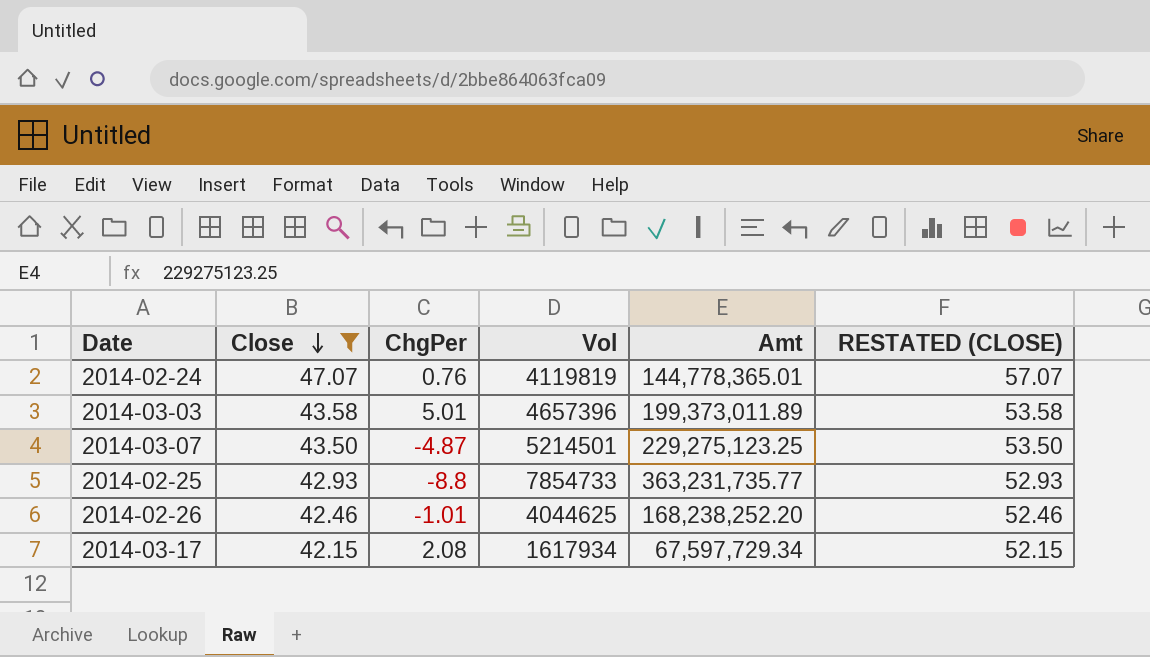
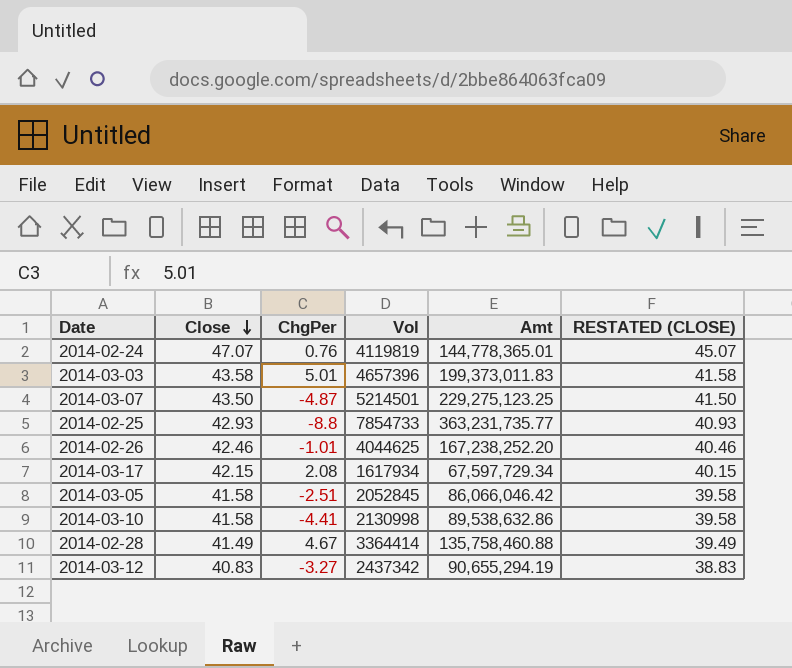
filter: Close >= 42.15 -> none
column RESTATED (CLOSE) | formula: [Close] + 10 -> [Close] - 2
2014-03-03 | Amt: 199,373,011.89 -> 199,373,011.83
2014-02-26 | Amt: 168,238,252.20 -> 167,238,252.20

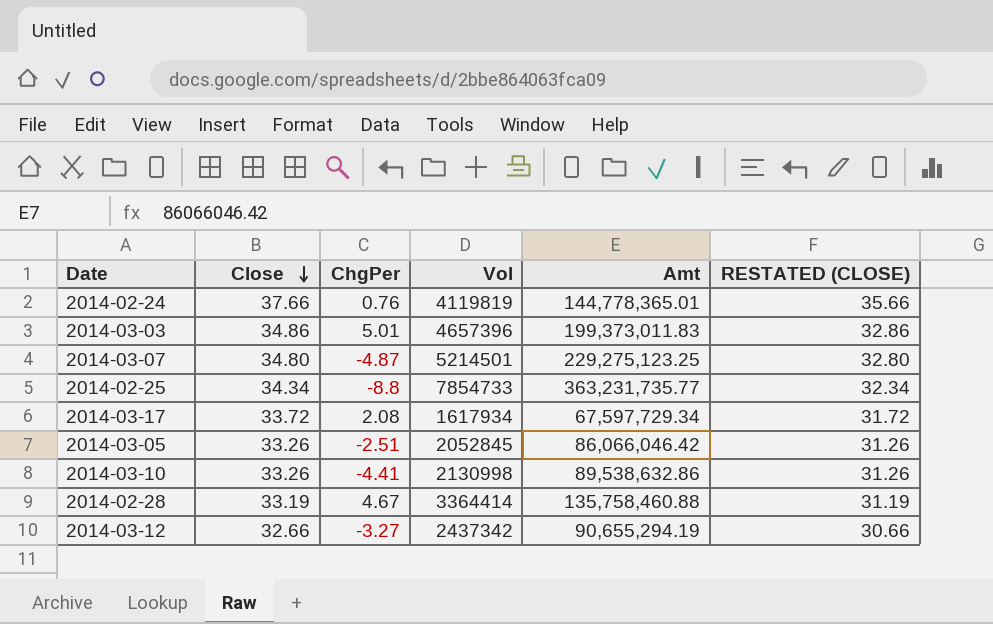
row 2014-02-26: 42.46 | -1.01 | 4044625 | 167,238,252.20 | 40.46 -> none
2014-02-24 | Close: 47.07 -> 37.66
2014-02-24 | RESTATED (CLOSE): 45.07 -> 35.66
2014-03-03 | Close: 43.58 -> 34.86
2014-03-03 | RESTATED (CLOSE): 41.58 -> 32.86
2014-03-07 | Close: 43.50 -> 34.80
2014-03-07 | RESTATED (CLOSE): 41.50 -> 32.80
2014-02-25 | Close: 42.93 -> 34.34
2014-02-25 | RESTATED (CLOSE): 40.93 -> 32.34
2014-03-17 | Close: 42.15 -> 33.72
2014-03-17 | RESTATED (CLOSE): 40.15 -> 31.72
2014-03-05 | Close: 41.58 -> 33.26
2014-03-05 | RESTATED (CLOSE): 39.58 -> 31.26
2014-03-10 | Close: 41.58 -> 33.26
2014-03-10 | RESTATED (CLOSE): 39.58 -> 31.26
2014-02-28 | Close: 41.49 -> 33.19
2014-02-28 | RESTATED (CLOSE): 39.49 -> 31.19
2014-03-12 | Close: 40.83 -> 32.66
2014-03-12 | RESTATED (CLOSE): 38.83 -> 30.66

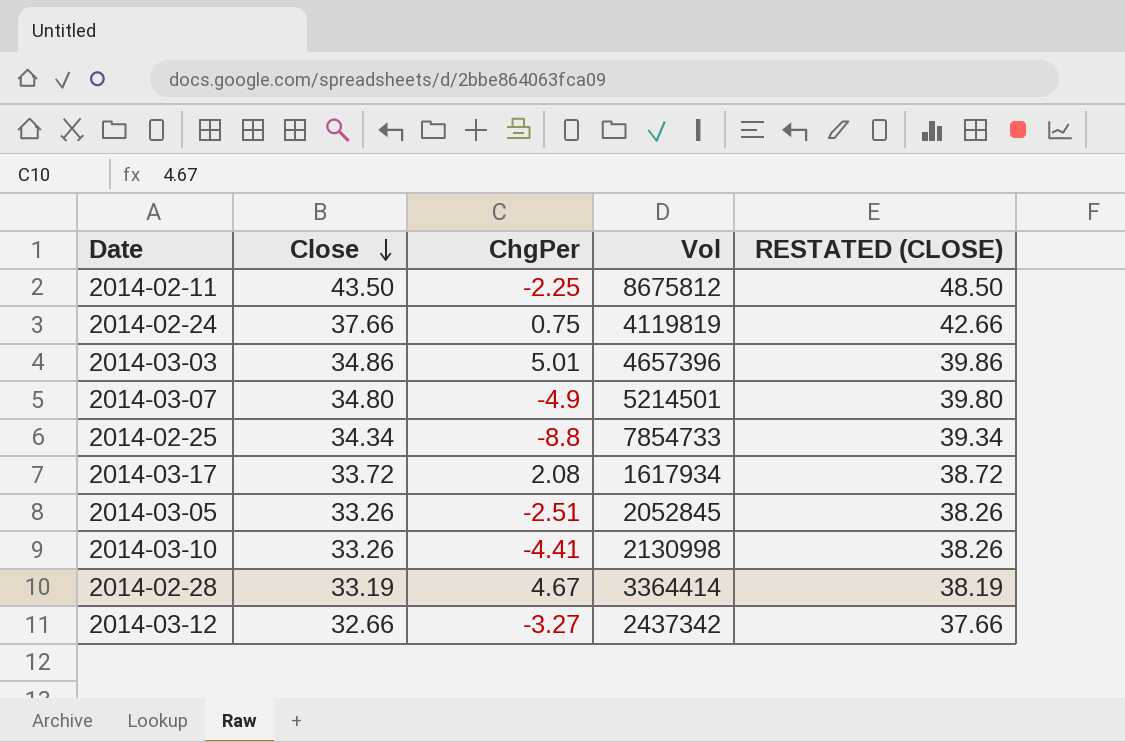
column Amt | position: 5 -> none
column RESTATED (CLOSE) | formula: [Close] - 2 -> [Close] + 5
row 2014-02-11: none -> 43.50 | -2.25 | 8675812 | 48.50
2014-02-24 | ChgPer: 0.76 -> 0.75
2014-03-07 | ChgPer: -4.87 -> -4.9

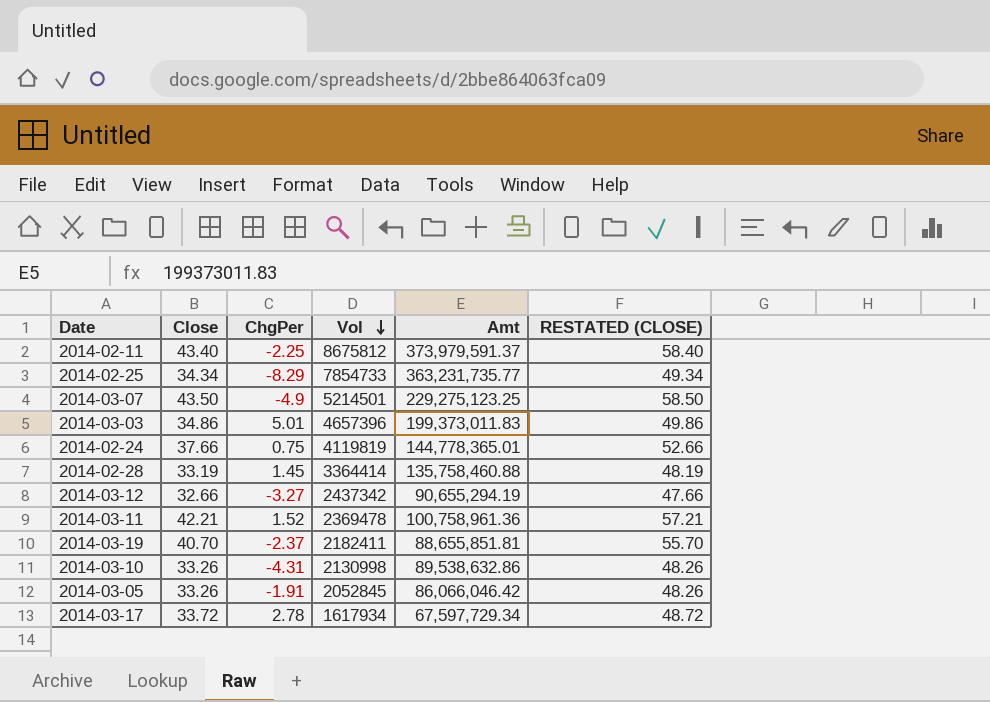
row order: Close descending -> Vol descending
column Amt | position: none -> 5
column RESTATED (CLOSE) | formula: [Close] + 5 -> [Close] + 15
2014-02-11 | Close: 43.50 -> 43.40
2014-02-25 | ChgPer: -8.8 -> -8.29
2014-03-07 | Close: 34.80 -> 43.50
2014-02-28 | ChgPer: 4.67 -> 1.45
row 2014-03-11: none -> 42.21 | 1.52 | 2369478 | 100,758,961.36 | 57.21
row 2014-03-19: none -> 40.70 | -2.37 | 2182411 | 88,655,851.81 | 55.70
2014-03-10 | ChgPer: -4.41 -> -4.31
2014-03-05 | ChgPer: -2.51 -> -1.91
2014-03-17 | ChgPer: 2.08 -> 2.78

